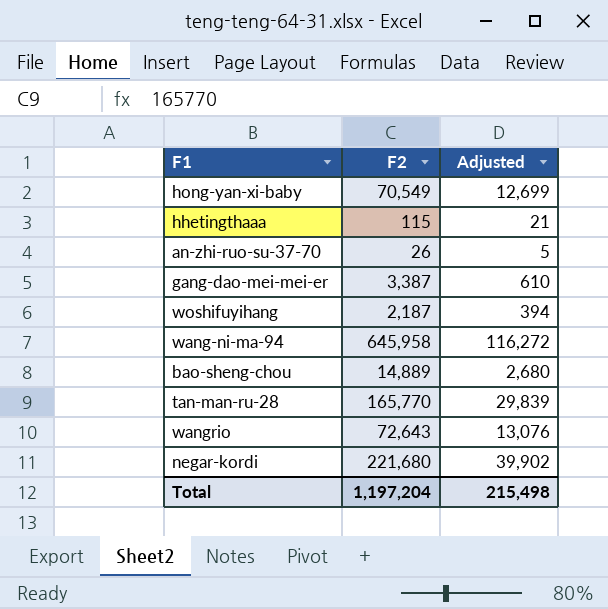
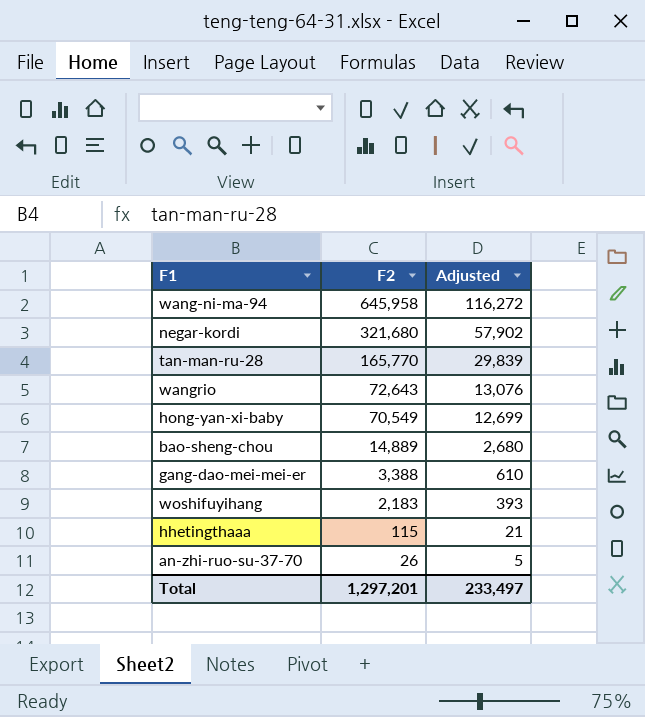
row order: none -> F2 descending
negar-kordi | F2: 221,680 -> 321,680
negar-kordi | Adjusted: 39,902 -> 57,902
gang-dao-mei-mei-er | F2: 3,387 -> 3,388
woshifuyihang | F2: 2,187 -> 2,183
woshifuyihang | Adjusted: 394 -> 393
Total | F2: 1,197,204 -> 1,297,201
Total | Adjusted: 215,498 -> 233,497

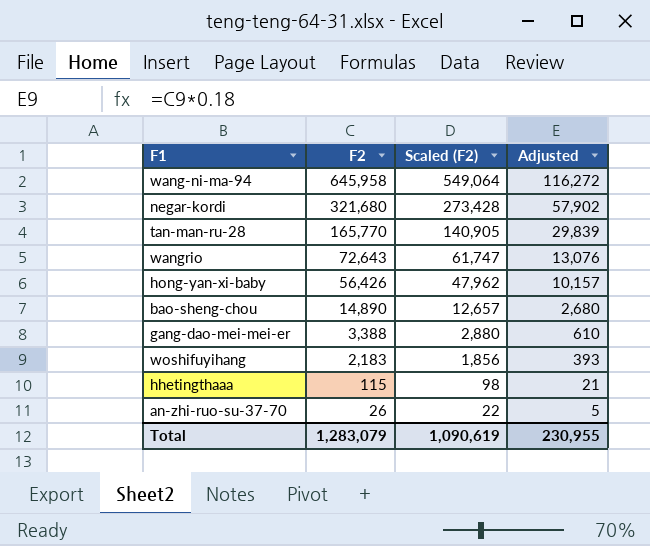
column Scaled (F2) | formula: none -> [F2] * 0.85
hong-yan-xi-baby | F2: 70,549 -> 56,426
hong-yan-xi-baby | Adjusted: 12,699 -> 10,157
bao-sheng-chou | F2: 14,889 -> 14,890
Total | F2: 1,297,201 -> 1,283,079
Total | Adjusted: 233,497 -> 230,955

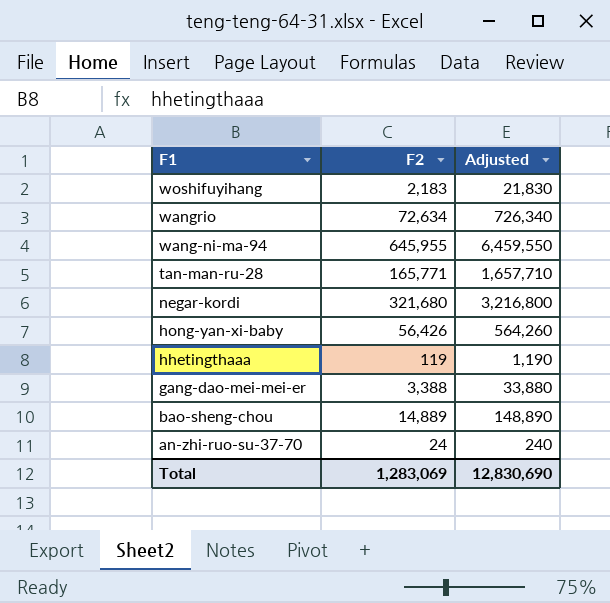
row order: F2 descending -> F1 descending
column Scaled (F2) | formula: [F2] * 0.85 -> none
column Adjusted | formula: [F2] * 0.18 -> [F2] * 10
wangrio | F2: 72,643 -> 72,634
wang-ni-ma-94 | F2: 645,958 -> 645,955
tan-man-ru-28 | F2: 165,770 -> 165,771
hhetingthaaa | F2: 115 -> 119
bao-sheng-chou | F2: 14,890 -> 14,889
an-zhi-ruo-su-37-70 | F2: 26 -> 24
Total | F2: 1,283,079 -> 1,283,069
Total | Adjusted: 230,955 -> 12,830,690

